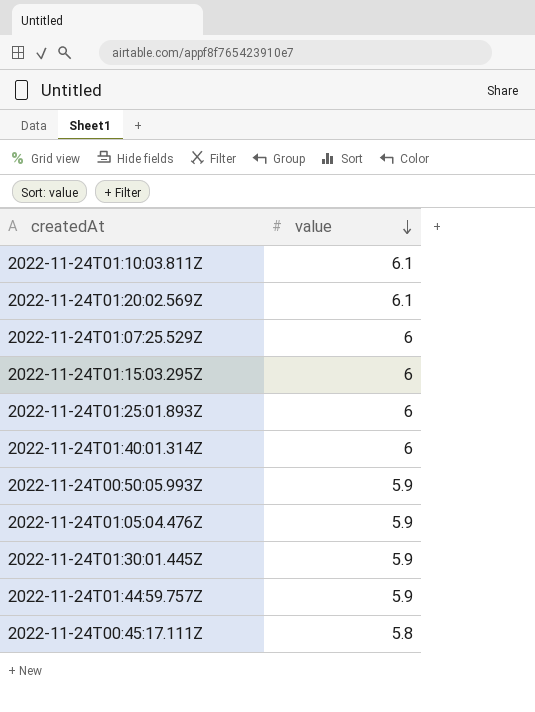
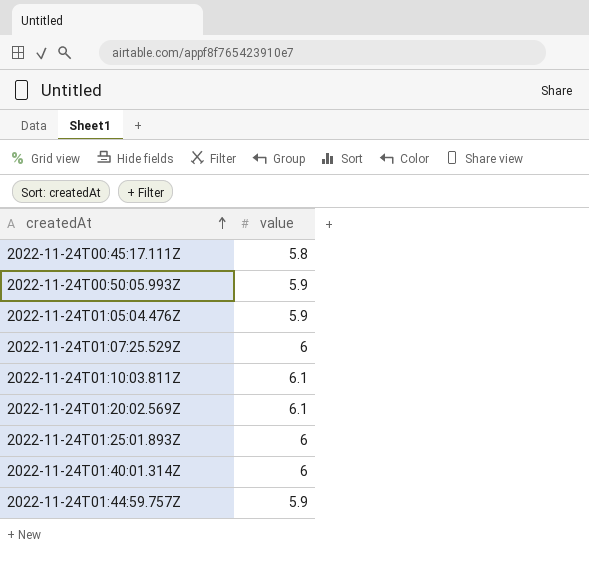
row order: value descending -> createdAt ascending
row 2022-11-24T01:15:03.295Z: 6 -> none
row 2022-11-24T01:30:01.445Z: 5.9 -> none

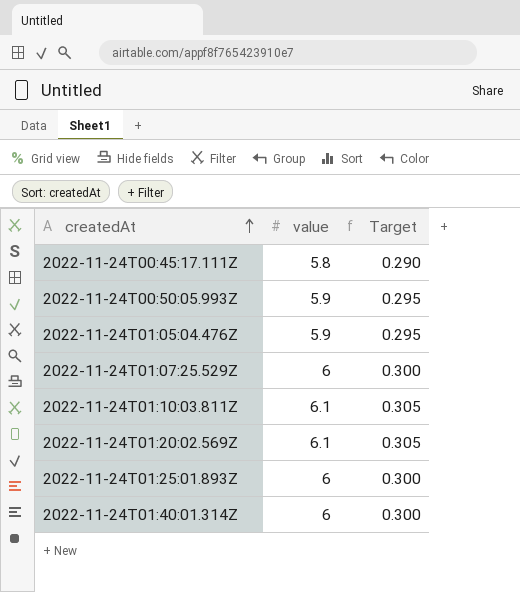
column Target | formula: none -> [value] * 0.05
row 2022-11-24T01:44:59.757Z: 5.9 -> none

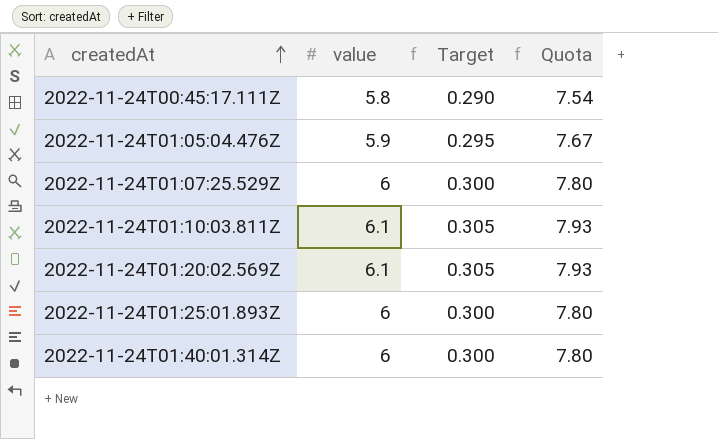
column Quota | formula: none -> [value] * 1.3
row 2022-11-24T00:50:05.993Z: 5.9 | 0.295 -> none

